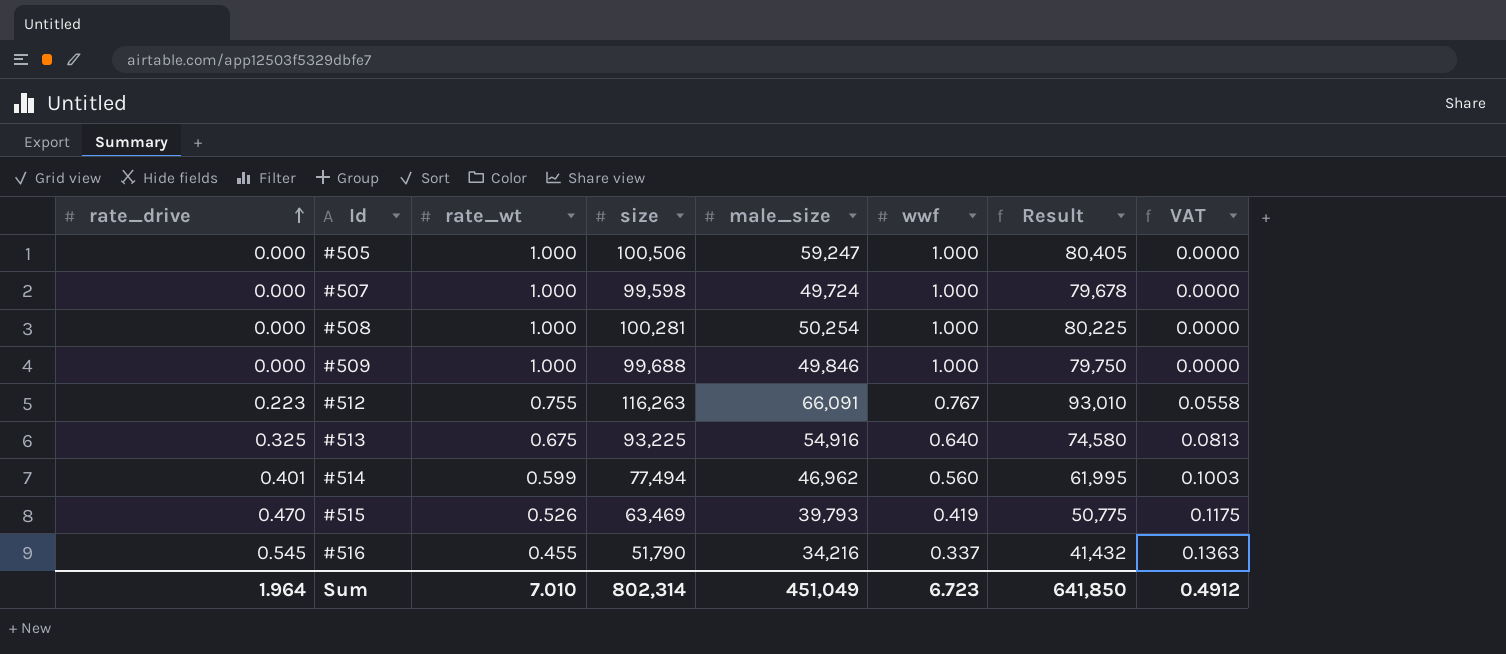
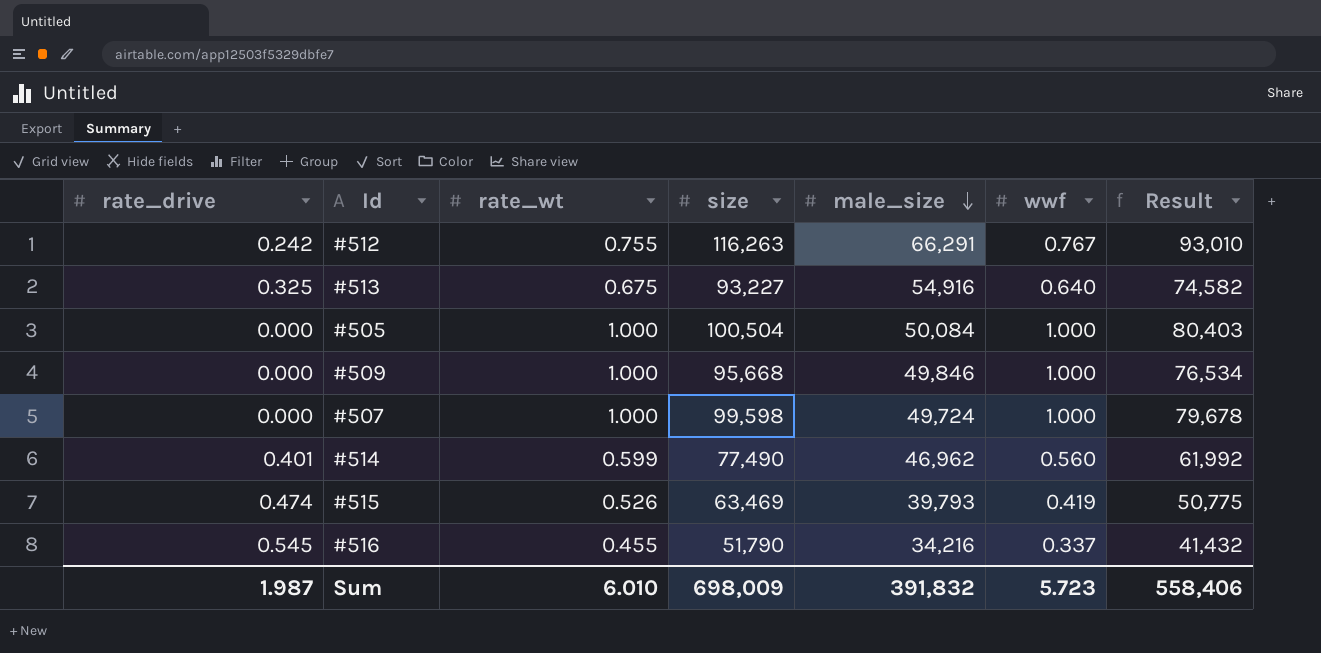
row order: rate_drive ascending -> male_size descending
column VAT | formula: [rate_drive] * 0.25 -> none
row #508: 0.000 | 1.000 | 100,281 | 50,254 | 1.000 | 80,225 | 0.0000 -> none
#512 | rate_drive: 0.223 -> 0.242
#512 | male_size: 66,091 -> 66,291
#513 | size: 93,225 -> 93,227
#513 | Result: 74,580 -> 74,582
#505 | size: 100,506 -> 100,504
#505 | male_size: 59,247 -> 50,084
#505 | Result: 80,405 -> 80,403
#509 | size: 99,688 -> 95,668
#509 | Result: 79,750 -> 76,534
#514 | size: 77,494 -> 77,490
#514 | Result: 61,995 -> 61,992
#515 | rate_drive: 0.470 -> 0.474
Sum | rate_drive: 1.964 -> 1.987
Sum | rate_wt: 7.010 -> 6.010
Sum | size: 802,314 -> 698,009
Sum | male_size: 451,049 -> 391,832
Sum | wwf: 6.723 -> 5.723
Sum | Result: 641,850 -> 558,406

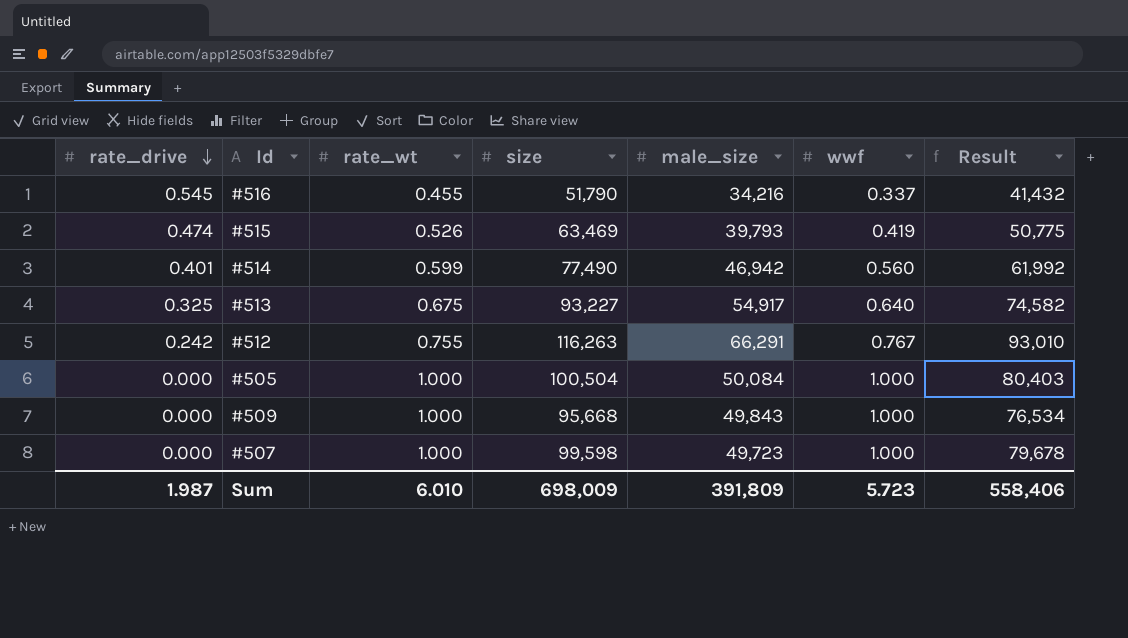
row order: male_size descending -> rate_drive descending
#514 | male_size: 46,962 -> 46,942
#513 | male_size: 54,916 -> 54,917
#509 | male_size: 49,846 -> 49,843
#507 | male_size: 49,724 -> 49,723
Sum | male_size: 391,832 -> 391,809

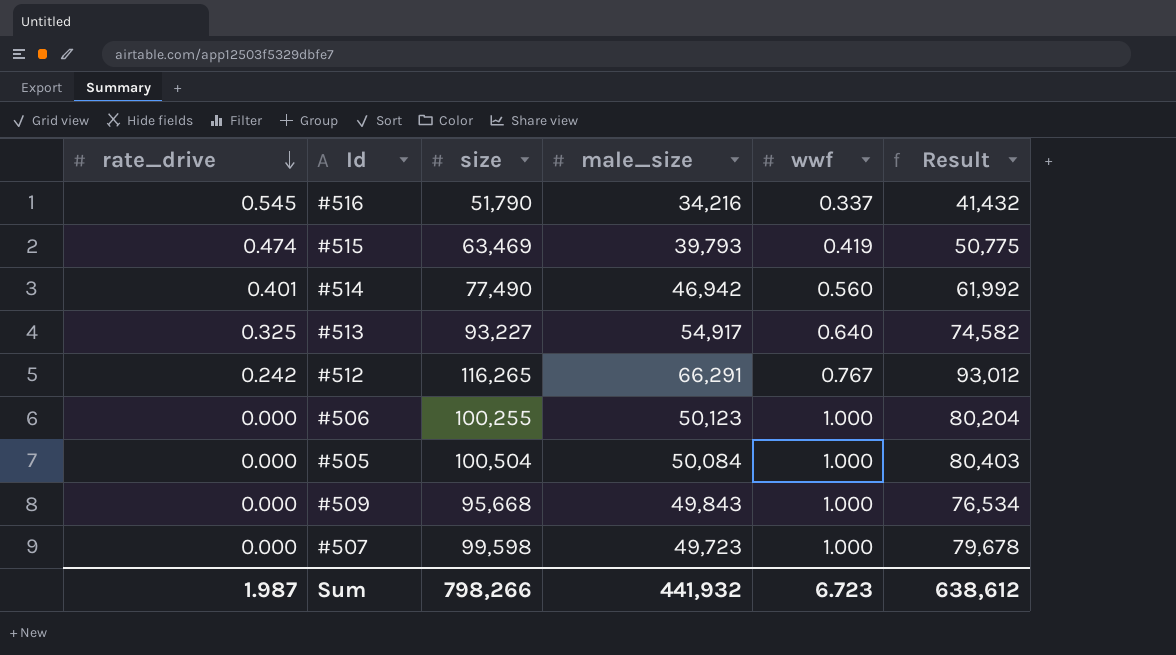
column rate_wt | position: 3 -> none
#512 | size: 116,263 -> 116,265
#512 | Result: 93,010 -> 93,012
row #506: none -> 0.000 | 100,255 | 50,123 | 1.000 | 80,204
Sum | size: 698,009 -> 798,266
Sum | male_size: 391,809 -> 441,932
Sum | wwf: 5.723 -> 6.723
Sum | Result: 558,406 -> 638,612

